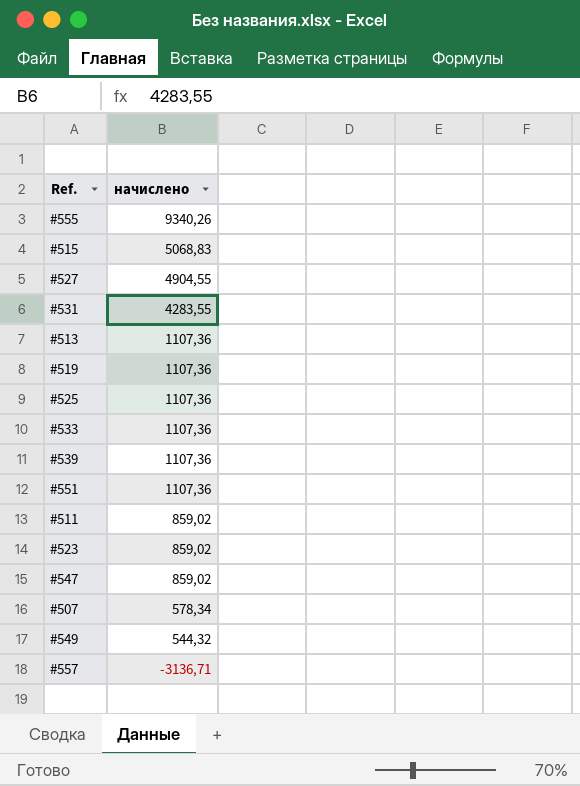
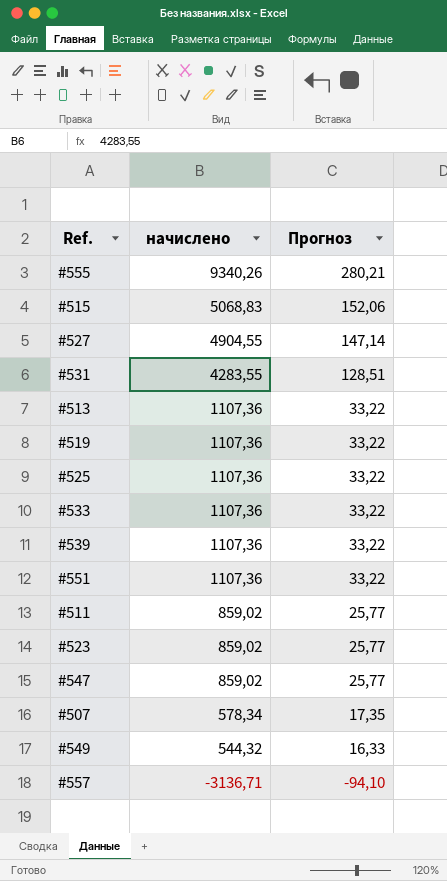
column Прогноз | formula: none -> [начислено] * 0,03

